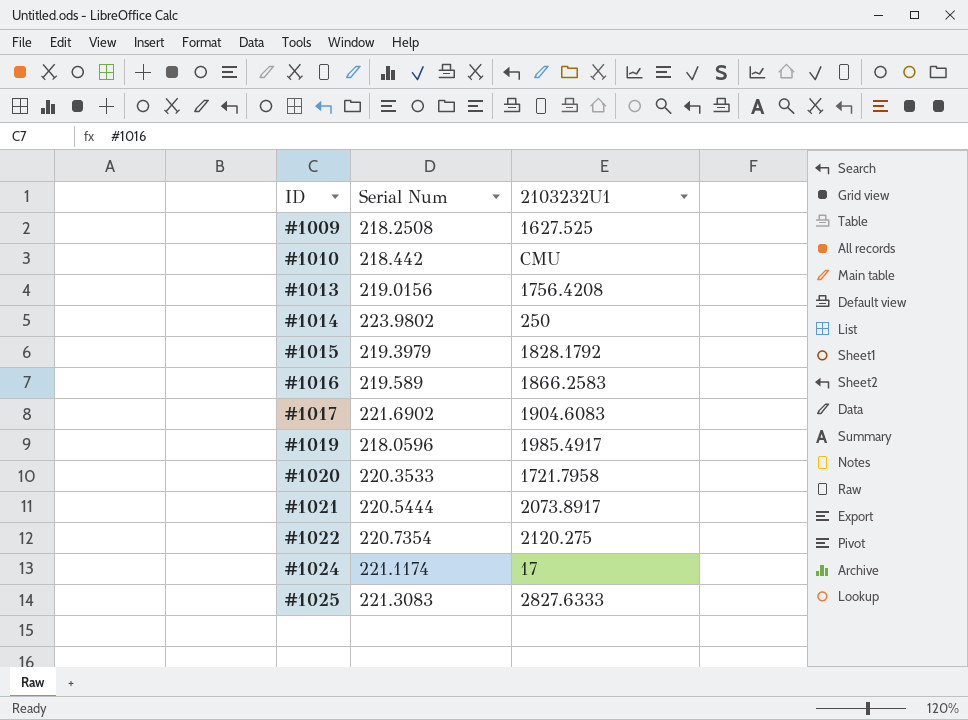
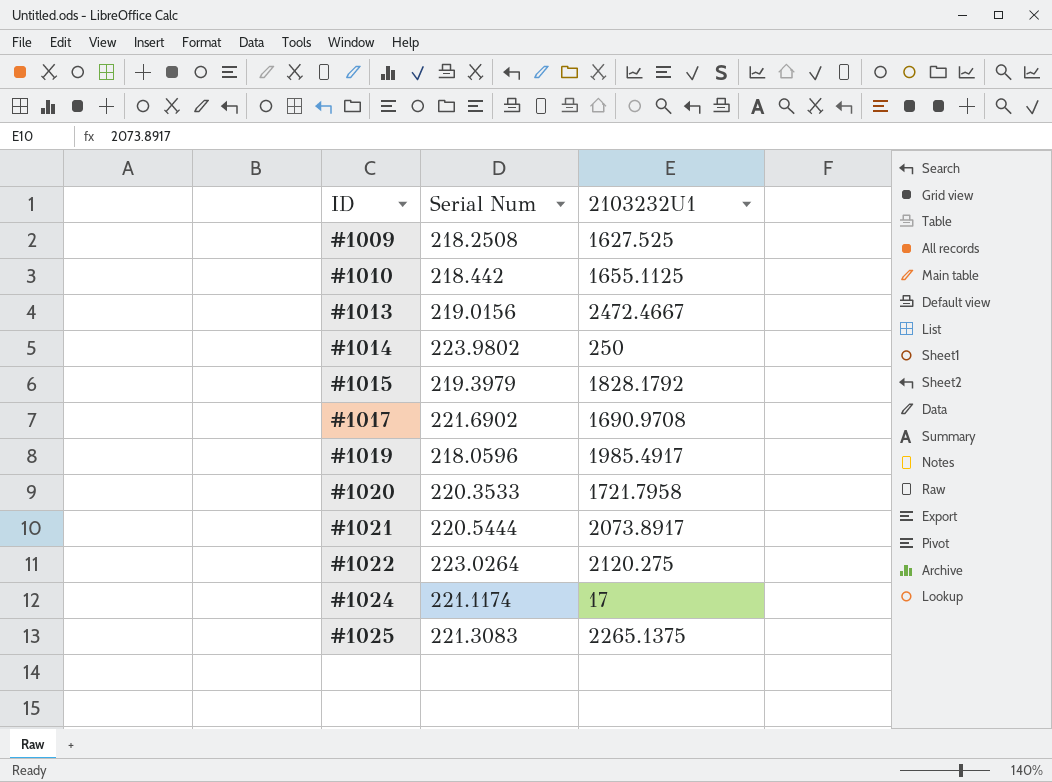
row #1016: 219.589 | 1866.2583 -> none
#1010 | 2103232U1: CMU -> 1655.1125
#1013 | 2103232U1: 1756.4208 -> 2472.4667
#1017 | 2103232U1: 1904.6083 -> 1690.9708
#1022 | Serial Num: 220.7354 -> 223.0264
#1025 | 2103232U1: 2827.6333 -> 2265.1375

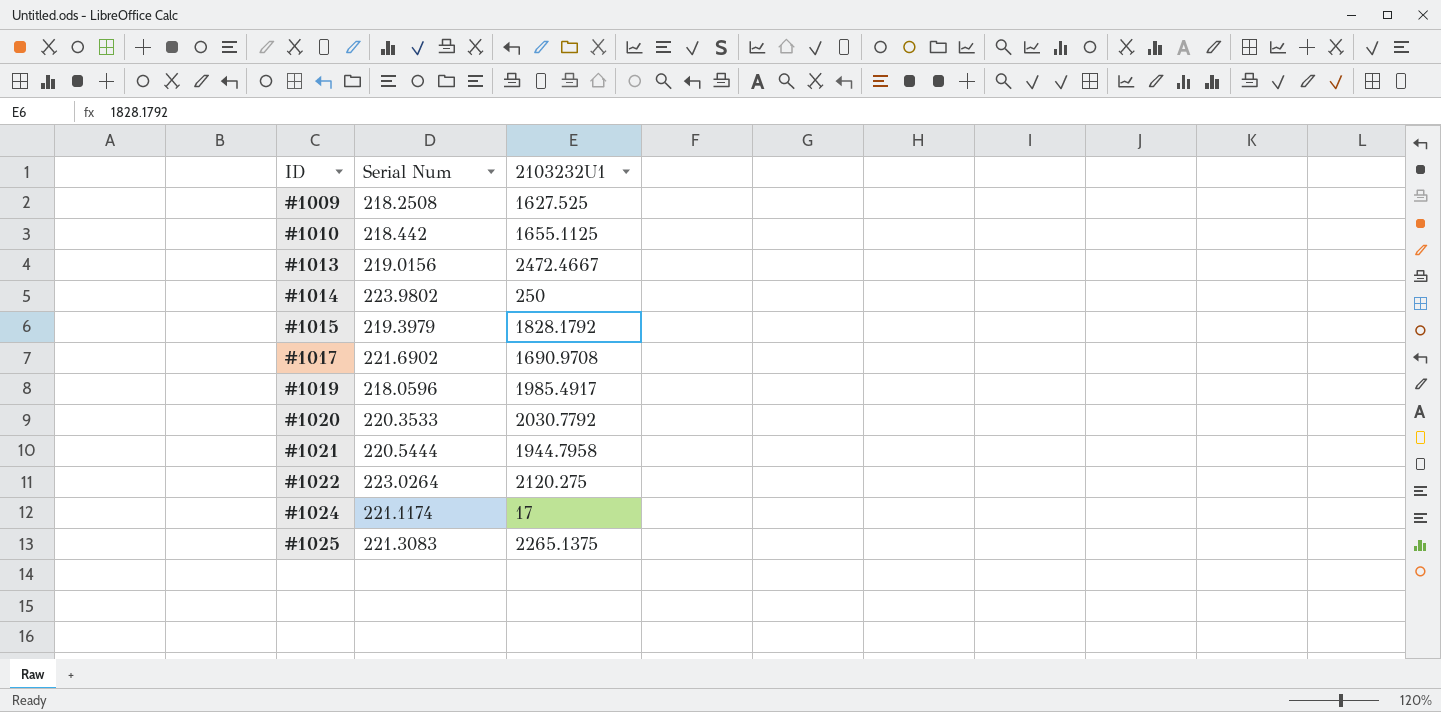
#1020 | 2103232U1: 1721.7958 -> 2030.7792
#1021 | 2103232U1: 2073.8917 -> 1944.7958

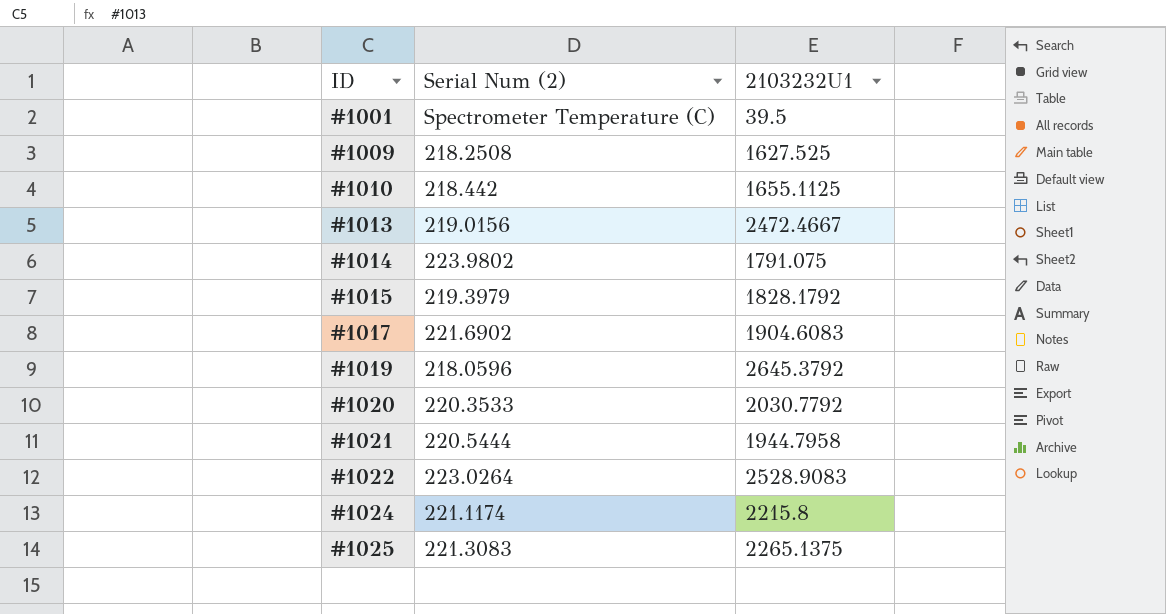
column name: Serial Num -> Serial Num (2)
row #1001: none -> Spectrometer Temperature (C) | 39.5
#1014 | 2103232U1: 250 -> 1791.075
#1017 | 2103232U1: 1690.9708 -> 1904.6083
#1019 | 2103232U1: 1985.4917 -> 2645.3792
#1022 | 2103232U1: 2120.275 -> 2528.9083
#1024 | 2103232U1: 17 -> 2215.8

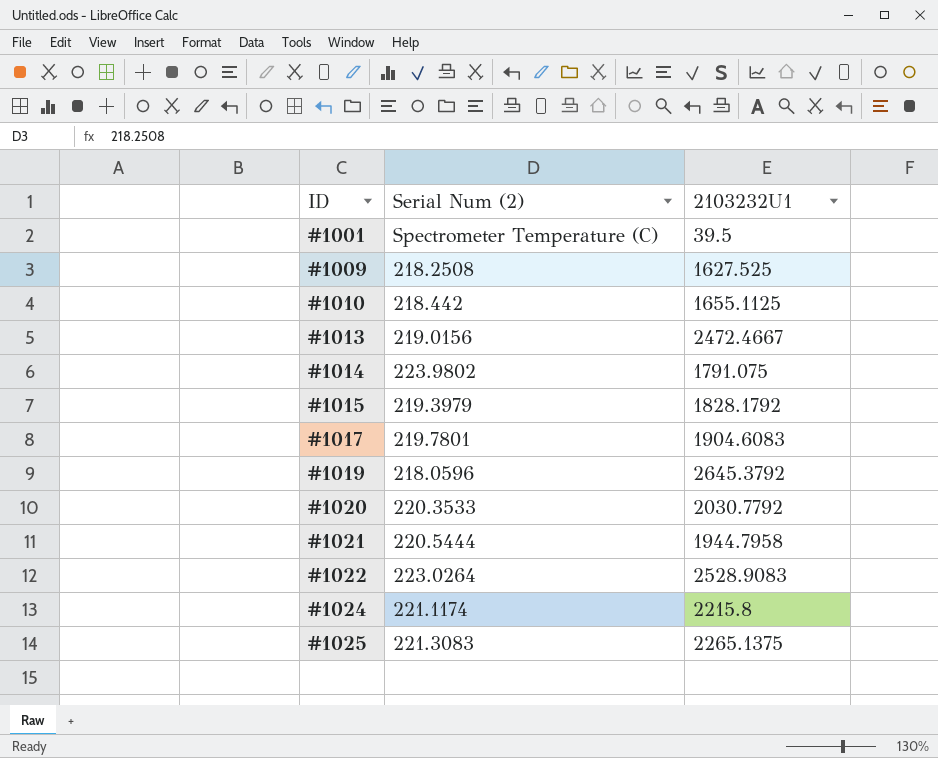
#1017 | Serial Num (2): 221.6902 -> 219.7801

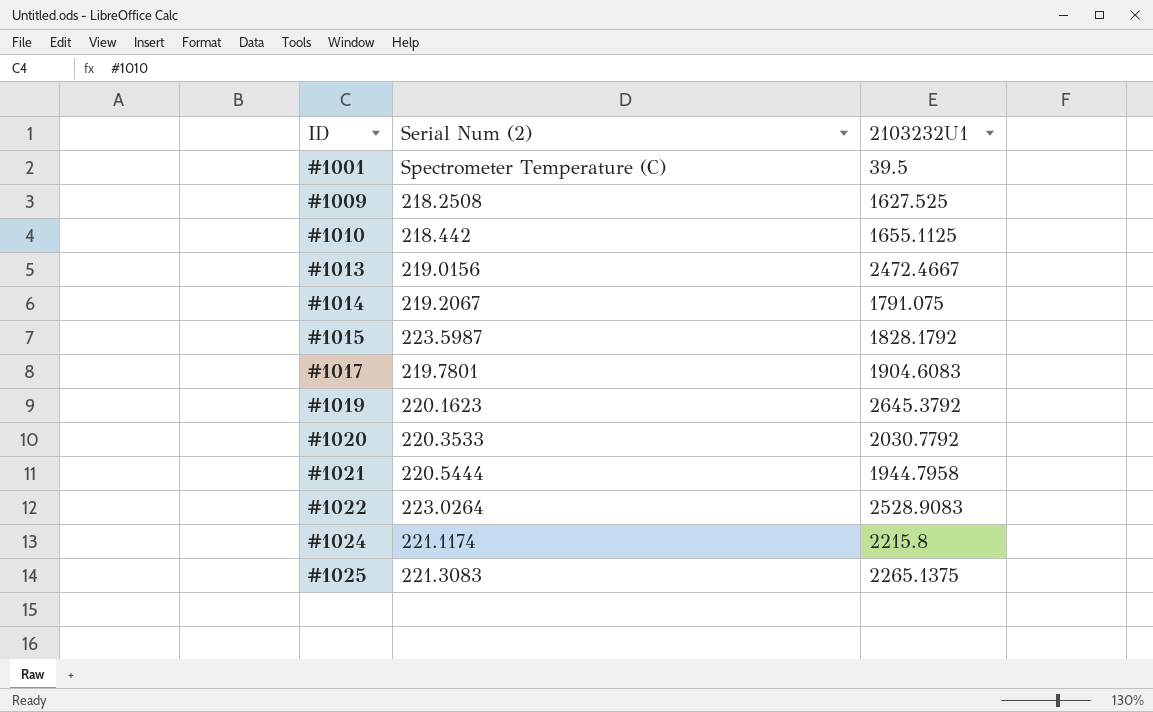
#1014 | Serial Num (2): 223.9802 -> 219.2067
#1015 | Serial Num (2): 219.3979 -> 223.5987
#1019 | Serial Num (2): 218.0596 -> 220.1623

